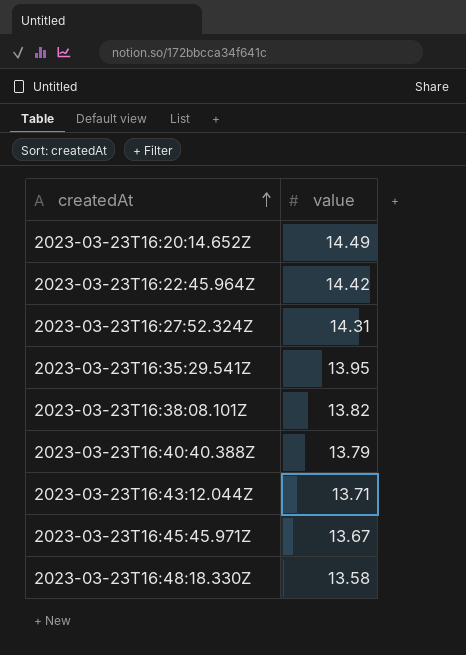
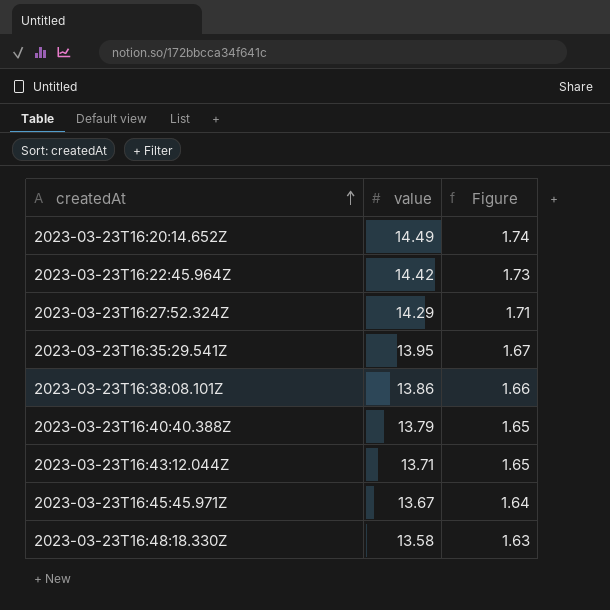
column Figure | formula: none -> [value] * 0.12
2023-03-23T16:27:52.324Z | value: 14.31 -> 14.29
2023-03-23T16:38:08.101Z | value: 13.82 -> 13.86

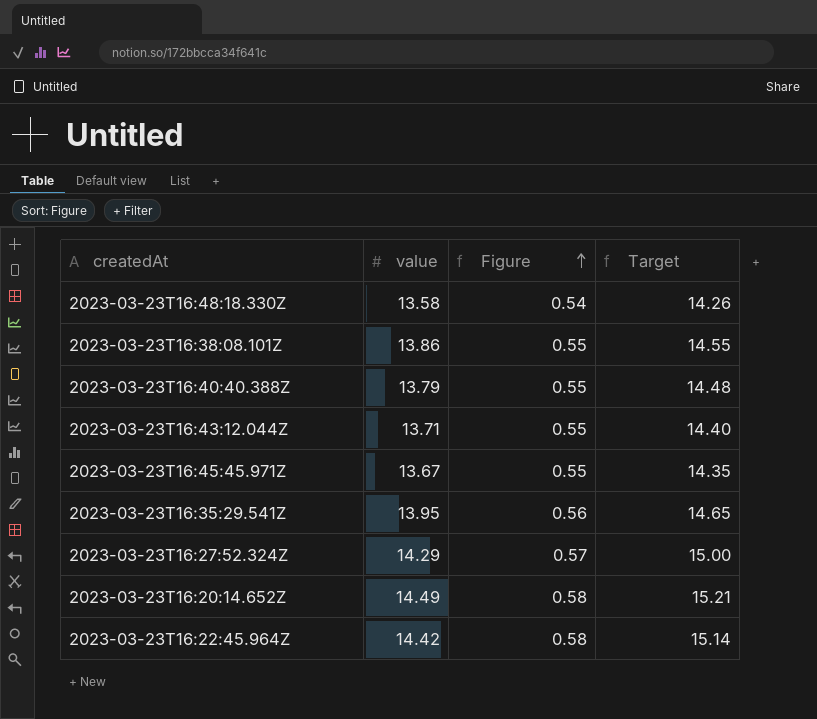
row order: createdAt ascending -> Figure ascending
column Figure | formula: [value] * 0.12 -> [value] * 0.04
column Target | formula: none -> [value] * 1.05

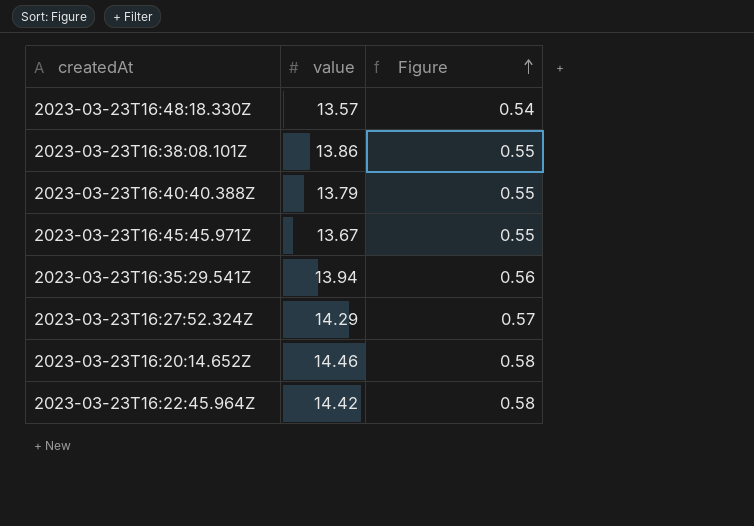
column Target | formula: [value] * 1.05 -> none
row 2023-03-23T16:43:12.044Z: 13.71 | 0.55 | 14.40 -> none
2023-03-23T16:48:18.330Z | value: 13.58 -> 13.57
2023-03-23T16:35:29.541Z | value: 13.95 -> 13.94
2023-03-23T16:20:14.652Z | value: 14.49 -> 14.46

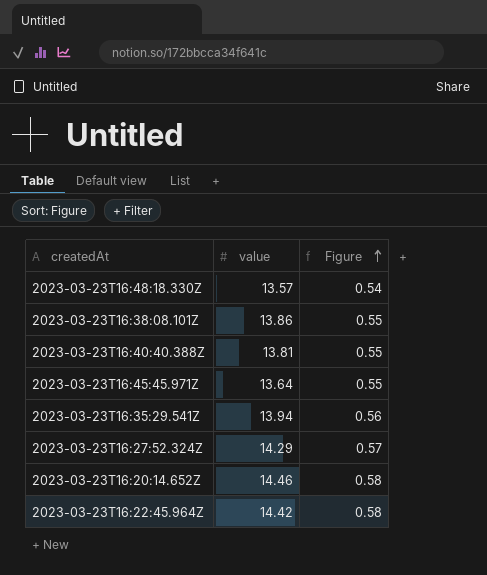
2023-03-23T16:40:40.388Z | value: 13.79 -> 13.81
2023-03-23T16:45:45.971Z | value: 13.67 -> 13.64

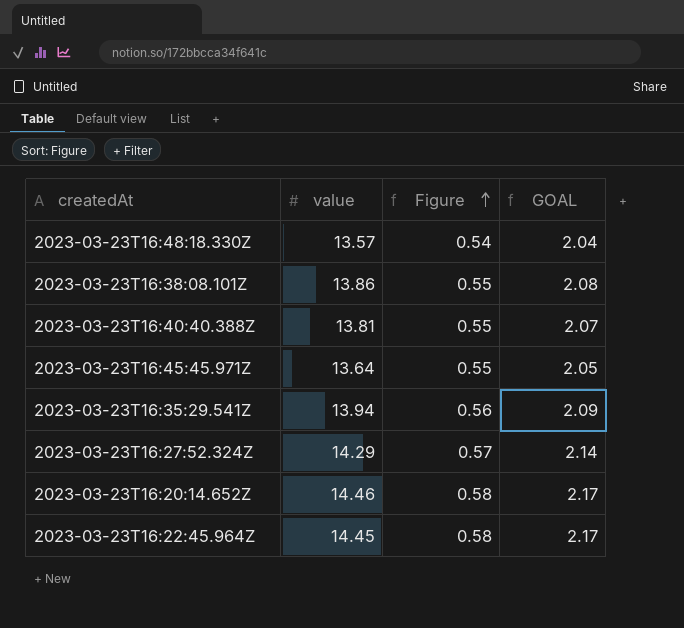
column GOAL | formula: none -> [value] * 0.15
2023-03-23T16:22:45.964Z | value: 14.42 -> 14.45

